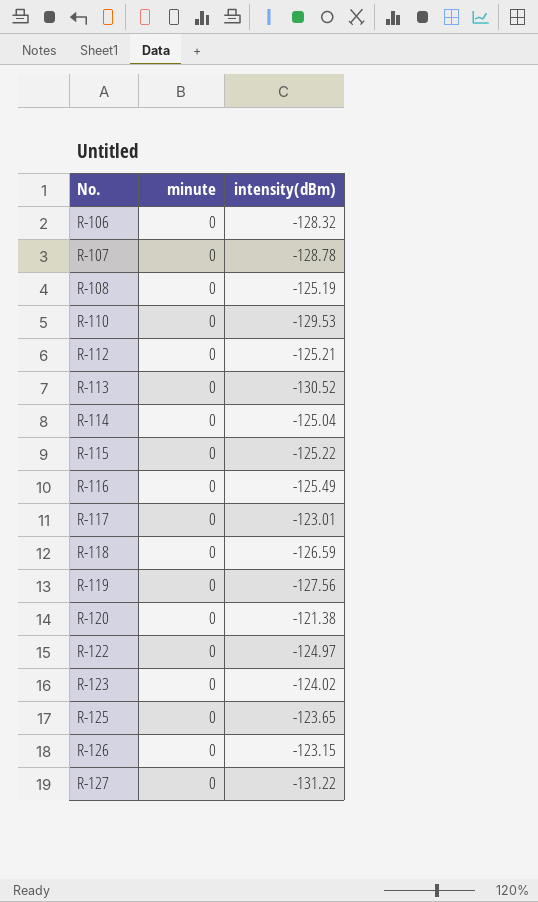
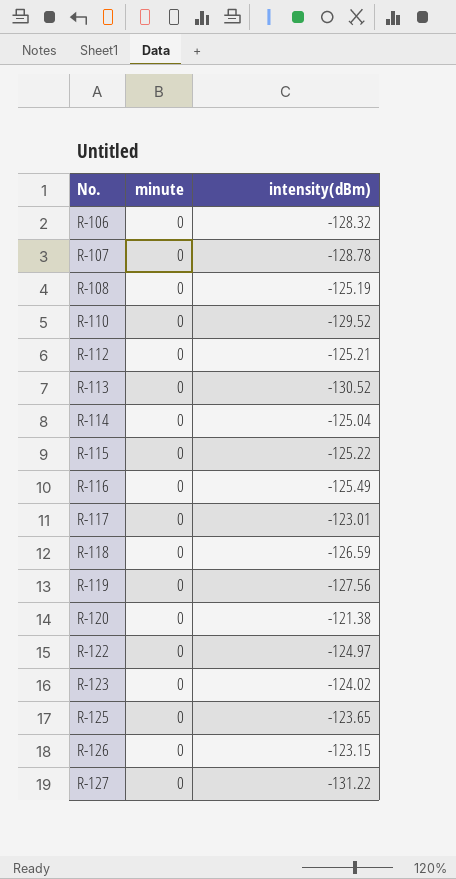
R-110 | intensity(dBm): -129.53 -> -129.52

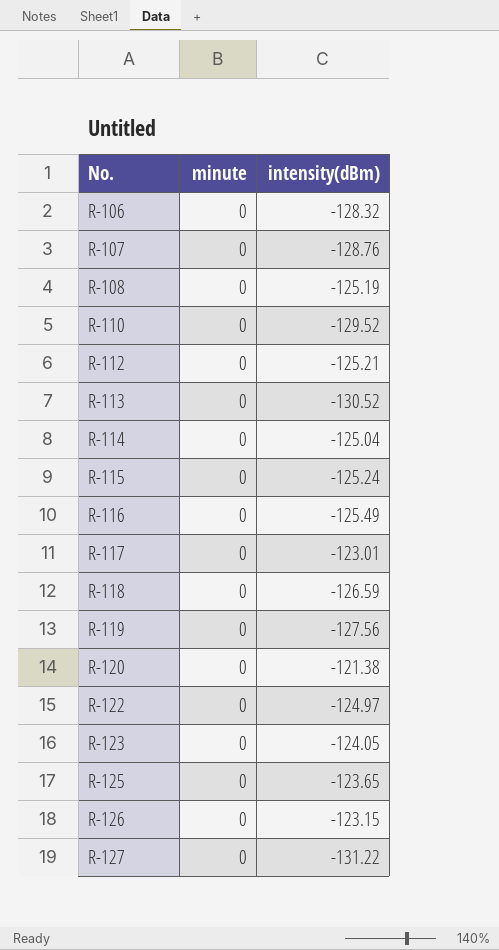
R-107 | intensity(dBm): -128.78 -> -128.76
R-115 | intensity(dBm): -125.22 -> -125.24
R-123 | intensity(dBm): -124.02 -> -124.05

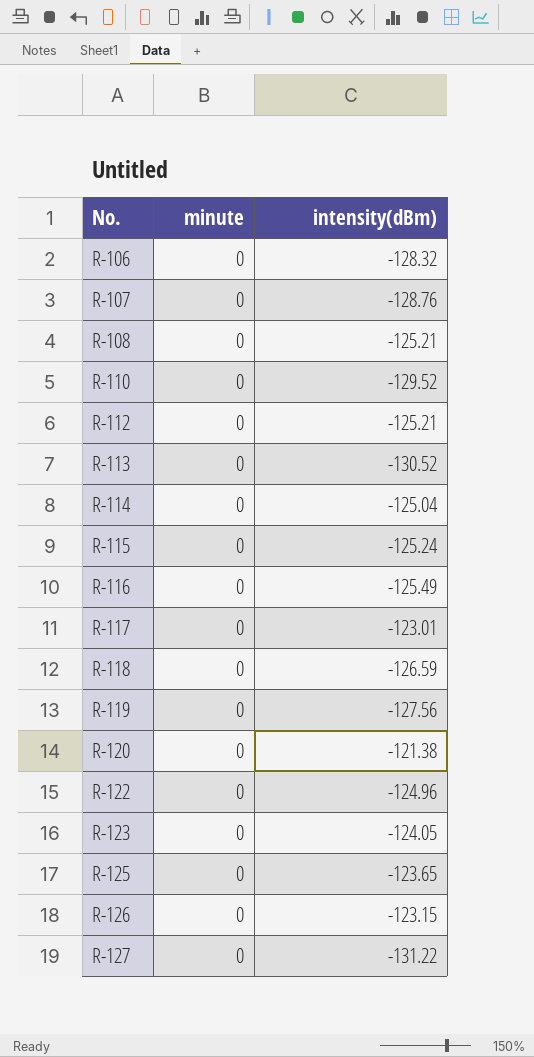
R-108 | intensity(dBm): -125.19 -> -125.21
R-122 | intensity(dBm): -124.97 -> -124.96

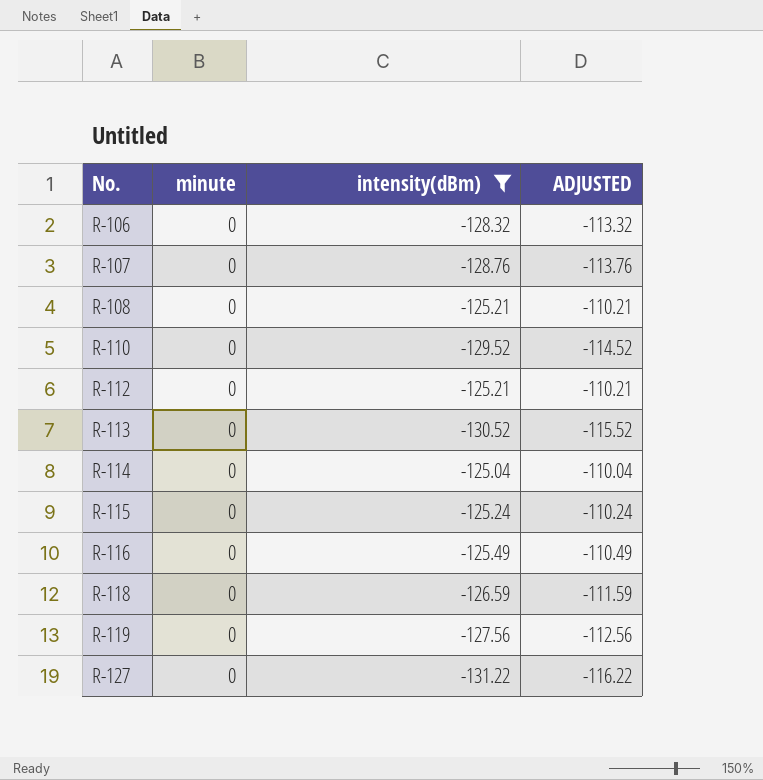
filter: none -> intensity(dBm) <= -125.04
column ADJUSTED | formula: none -> [intensity(dBm)] + 15

